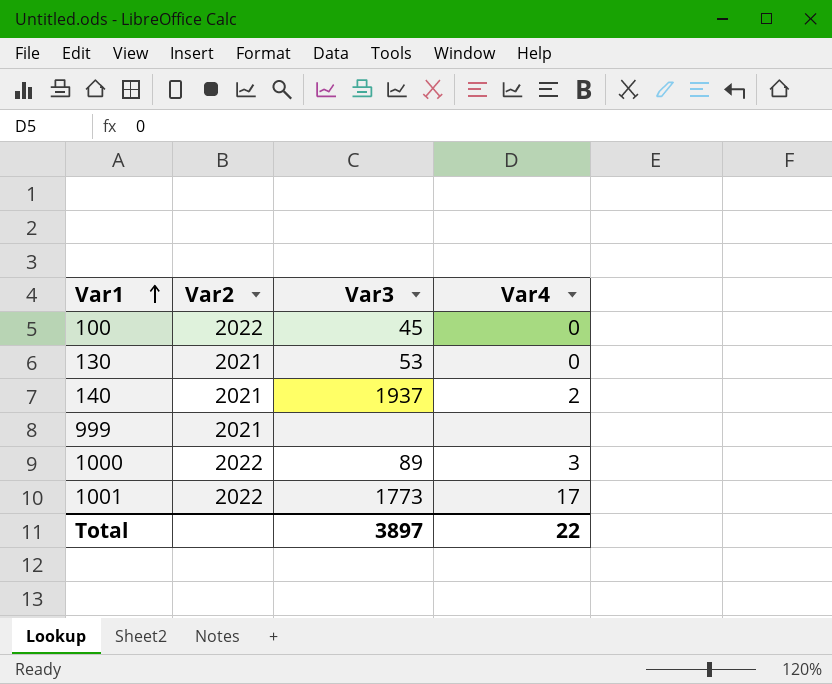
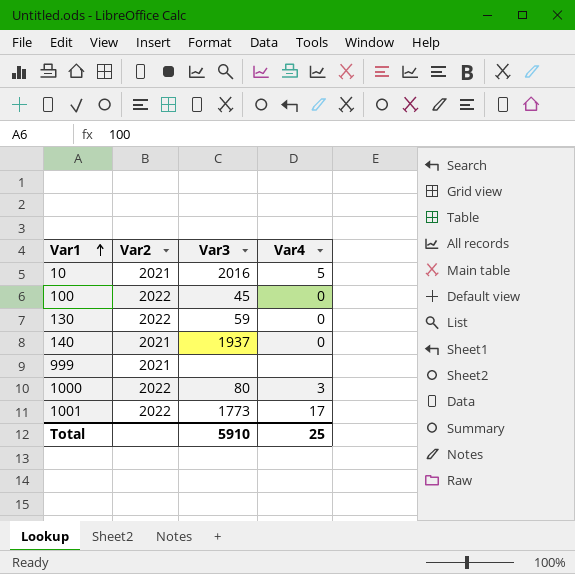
row 10: none -> 2021 | 2016 | 5
130 | Var2: 2021 -> 2022
130 | Var3: 53 -> 59
140 | Var4: 2 -> 0
1000 | Var3: 89 -> 80
Total | Var3: 3897 -> 5910
Total | Var4: 22 -> 25

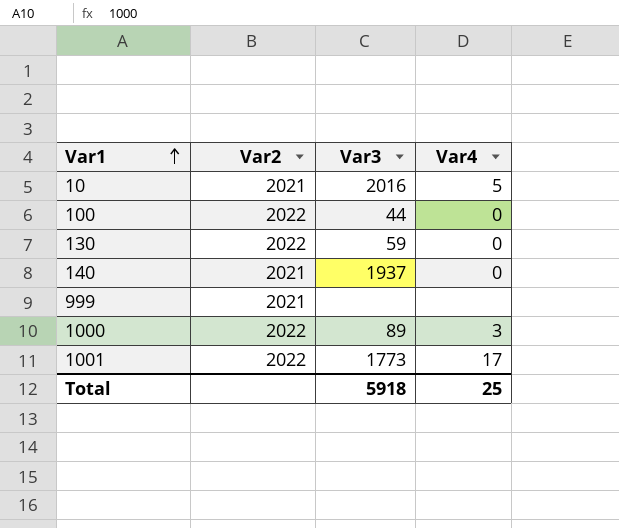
100 | Var3: 45 -> 44
1000 | Var3: 80 -> 89
Total | Var3: 5910 -> 5918

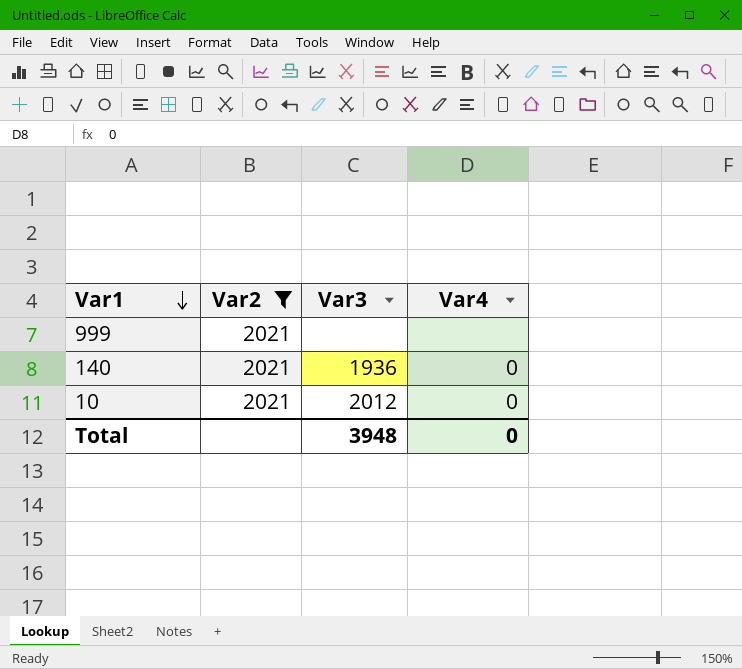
filter: none -> Var2 = 2021
row order: Var1 ascending -> Var1 descending
140 | Var3: 1937 -> 1936
10 | Var3: 2016 -> 2012
10 | Var4: 5 -> 0
Total | Var3: 5918 -> 3948
Total | Var4: 25 -> 0

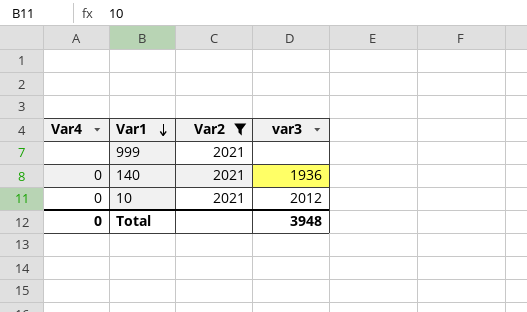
column Var4 | position: 4 -> 1
column name: Var3 -> var3

